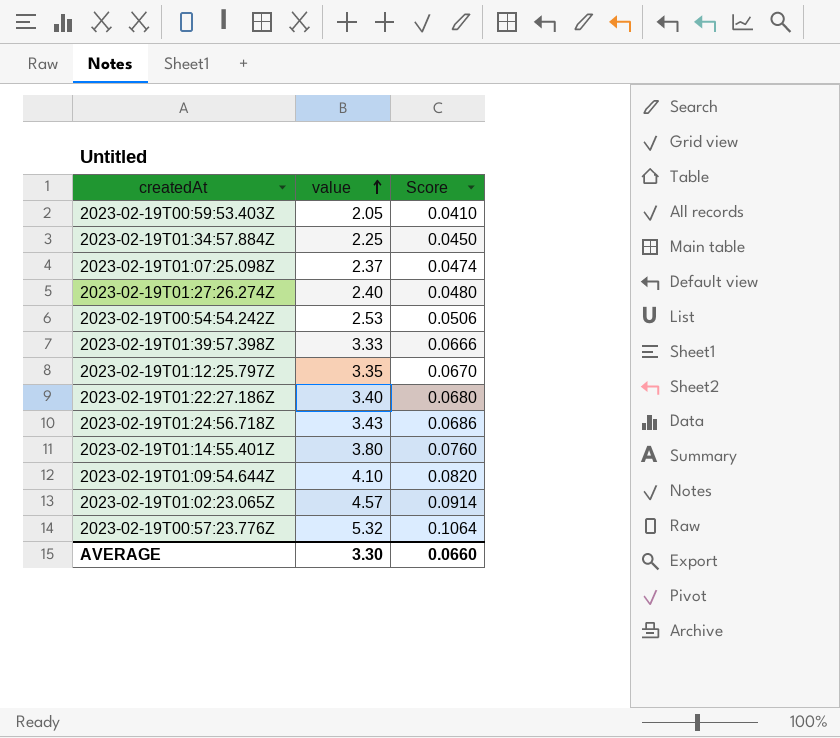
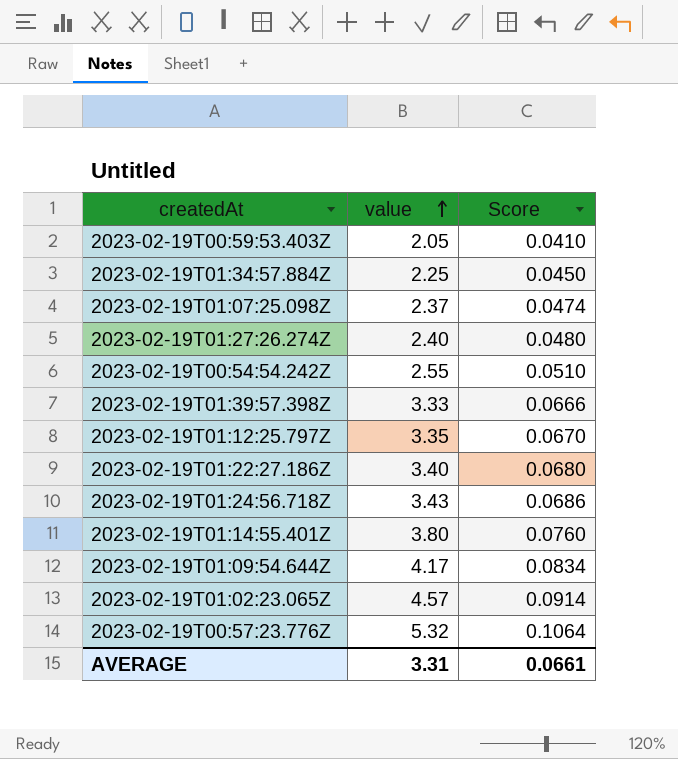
2023-02-19T00:54:54.242Z | value: 2.53 -> 2.55
2023-02-19T00:54:54.242Z | Score: 0.0506 -> 0.0510
2023-02-19T01:09:54.644Z | value: 4.10 -> 4.17
2023-02-19T01:09:54.644Z | Score: 0.0820 -> 0.0834
AVERAGE | value: 3.30 -> 3.31
AVERAGE | Score: 0.0660 -> 0.0661

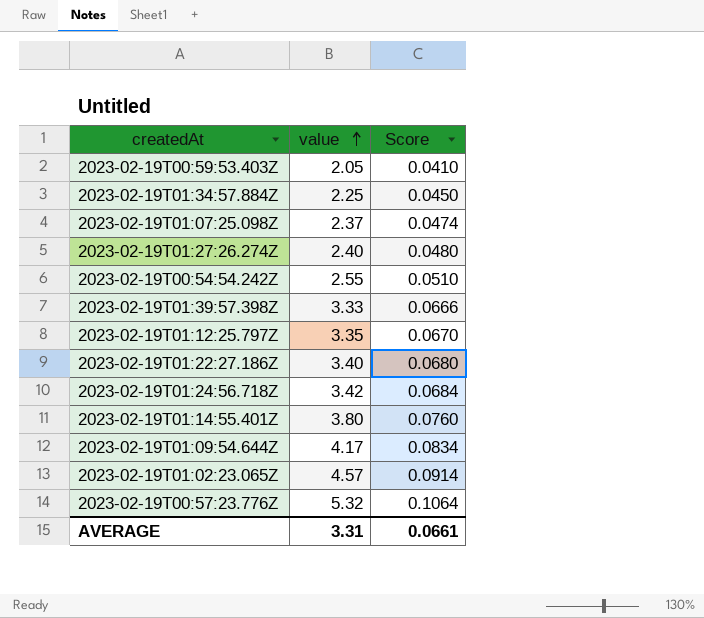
2023-02-19T01:24:56.718Z | value: 3.43 -> 3.42
2023-02-19T01:24:56.718Z | Score: 0.0686 -> 0.0684

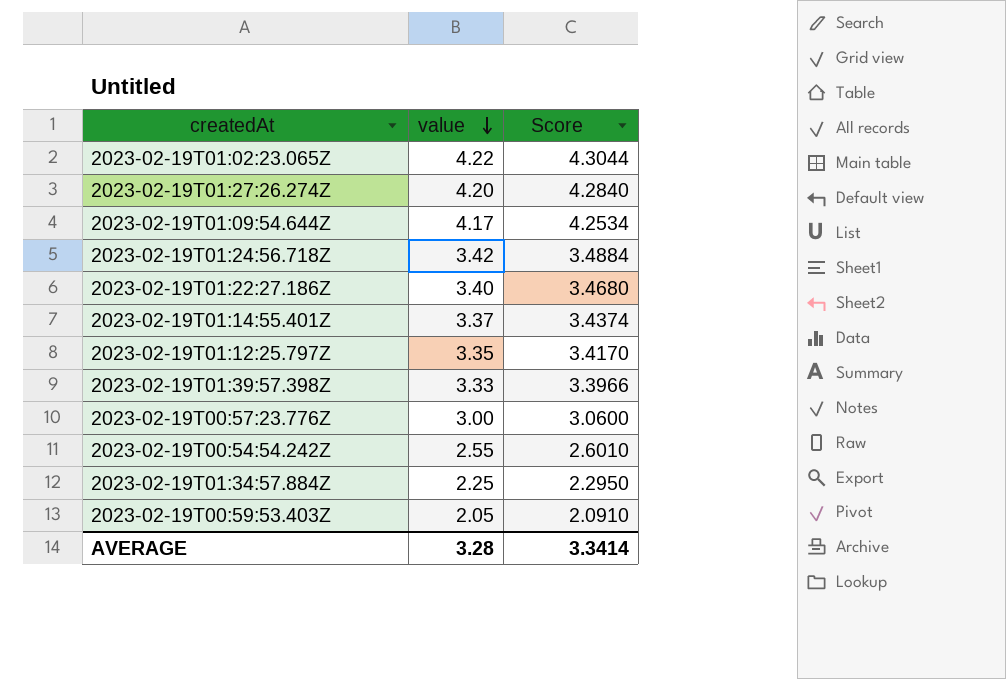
row order: value ascending -> value descending
column Score | formula: [value] * 0.02 -> [value] * 1.02
row 2023-02-19T01:07:25.098Z: 2.37 | 0.0474 -> none
2023-02-19T01:02:23.065Z | value: 4.57 -> 4.22
2023-02-19T01:27:26.274Z | value: 2.40 -> 4.20
2023-02-19T01:14:55.401Z | value: 3.80 -> 3.37
2023-02-19T00:57:23.776Z | value: 5.32 -> 3.00
AVERAGE | value: 3.31 -> 3.28
AVERAGE | Score: 0.0661 -> 3.3414

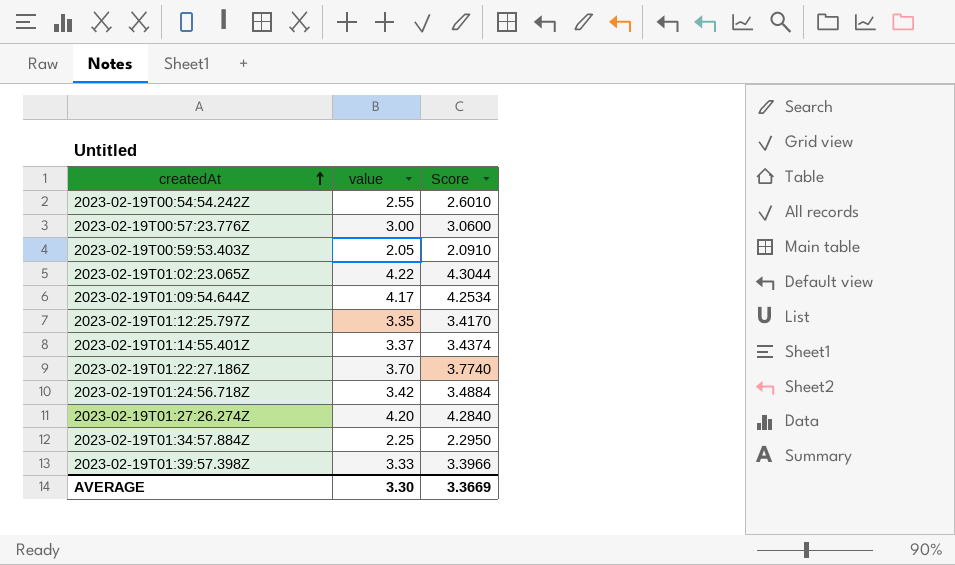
row order: value descending -> createdAt ascending
2023-02-19T01:22:27.186Z | value: 3.40 -> 3.70
2023-02-19T01:22:27.186Z | Score: 3.4680 -> 3.7740
AVERAGE | value: 3.28 -> 3.30
AVERAGE | Score: 3.3414 -> 3.3669

